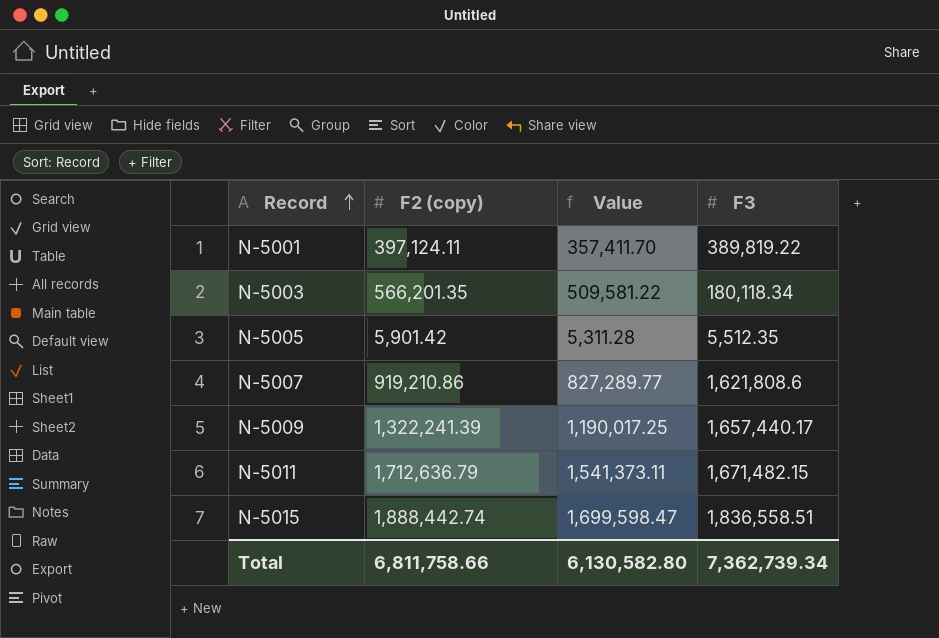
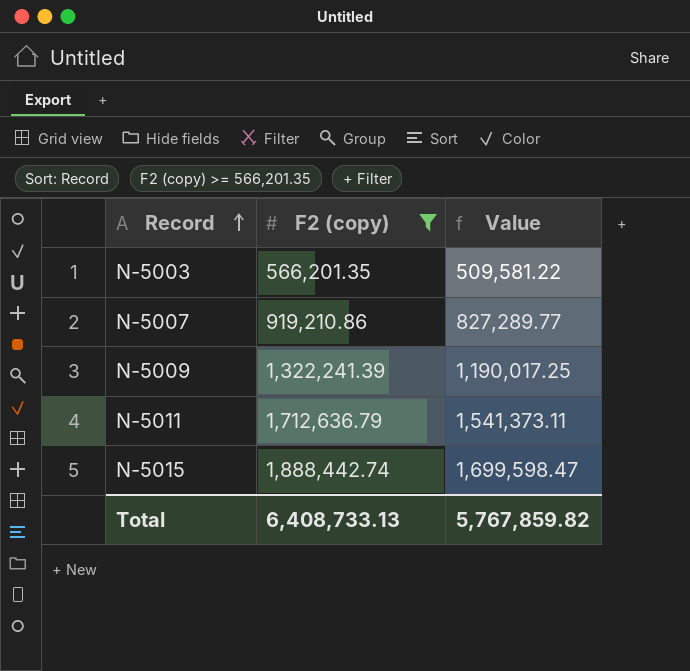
filter: none -> F2 (copy) >= 566,201.35
column F3 | position: 4 -> none
Total | F2 (copy): 6,811,758.66 -> 6,408,733.13
Total | Value: 6,130,582.80 -> 5,767,859.82

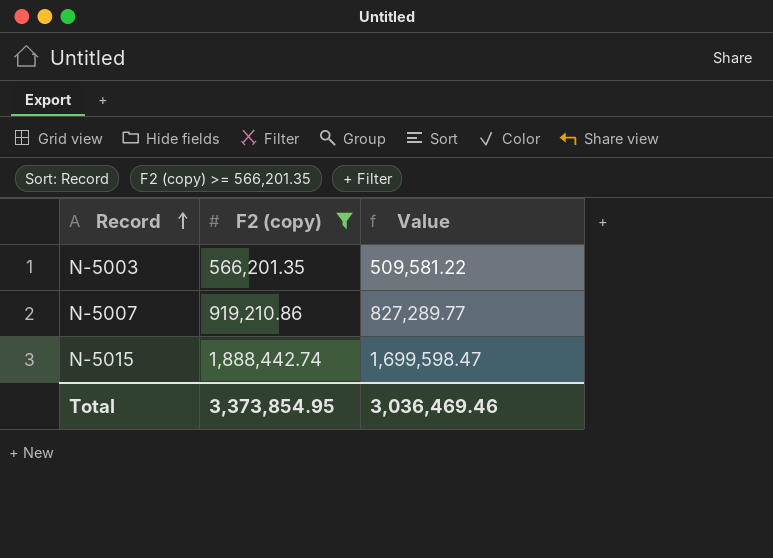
row N-5009: 1,322,241.39 | 1,190,017.25 -> none
row N-5011: 1,712,636.79 | 1,541,373.11 -> none
Total | F2 (copy): 6,408,733.13 -> 3,373,854.95
Total | Value: 5,767,859.82 -> 3,036,469.46

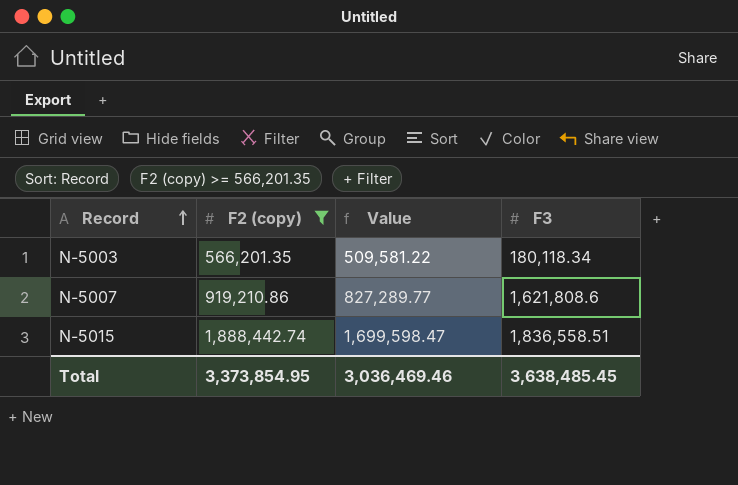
column F3 | position: none -> 4

